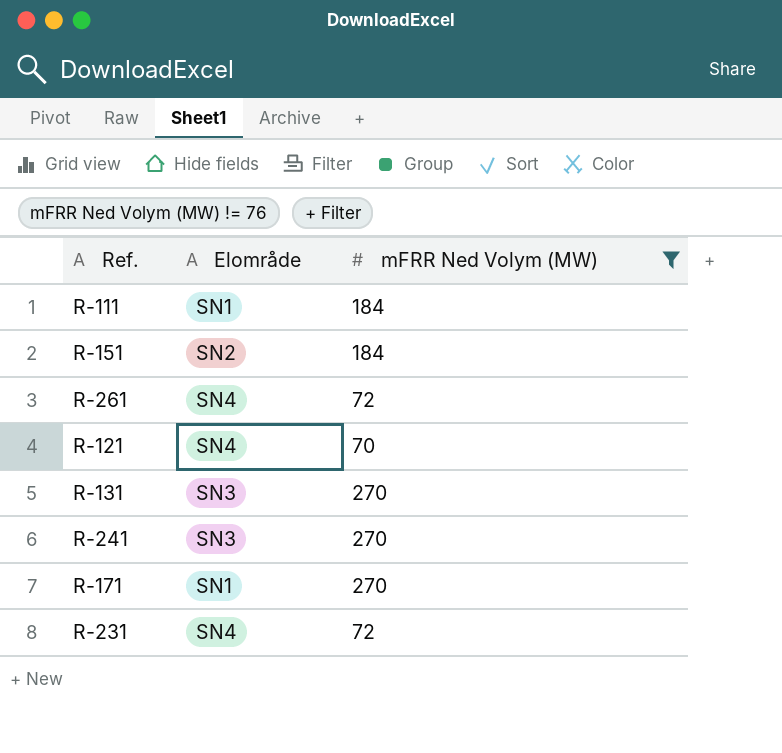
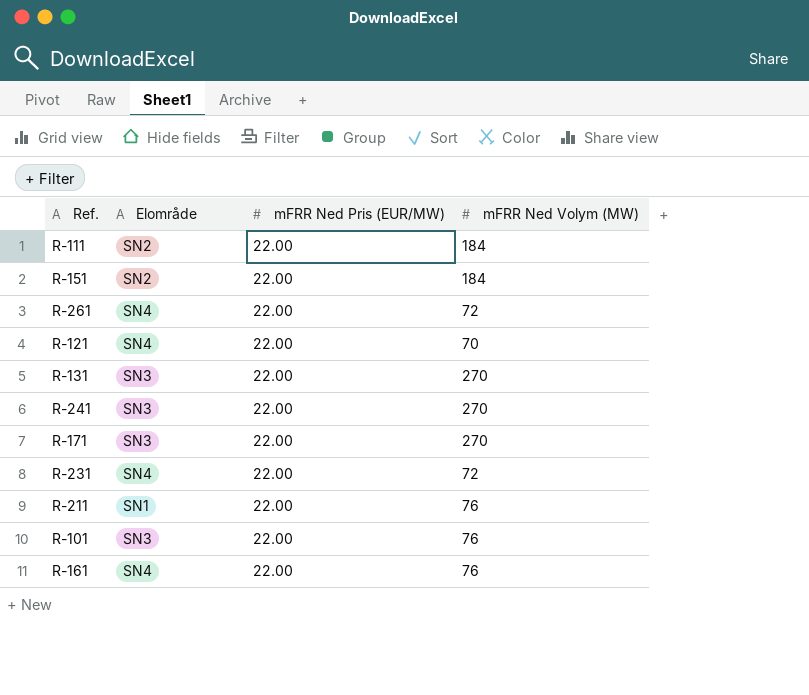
filter: mFRR Ned Volym (MW) != 76 -> none
column mFRR Ned Pris (EUR/MW) | position: none -> 3
R-111 | Elområde: SN1 -> SN2
R-171 | Elområde: SN1 -> SN3

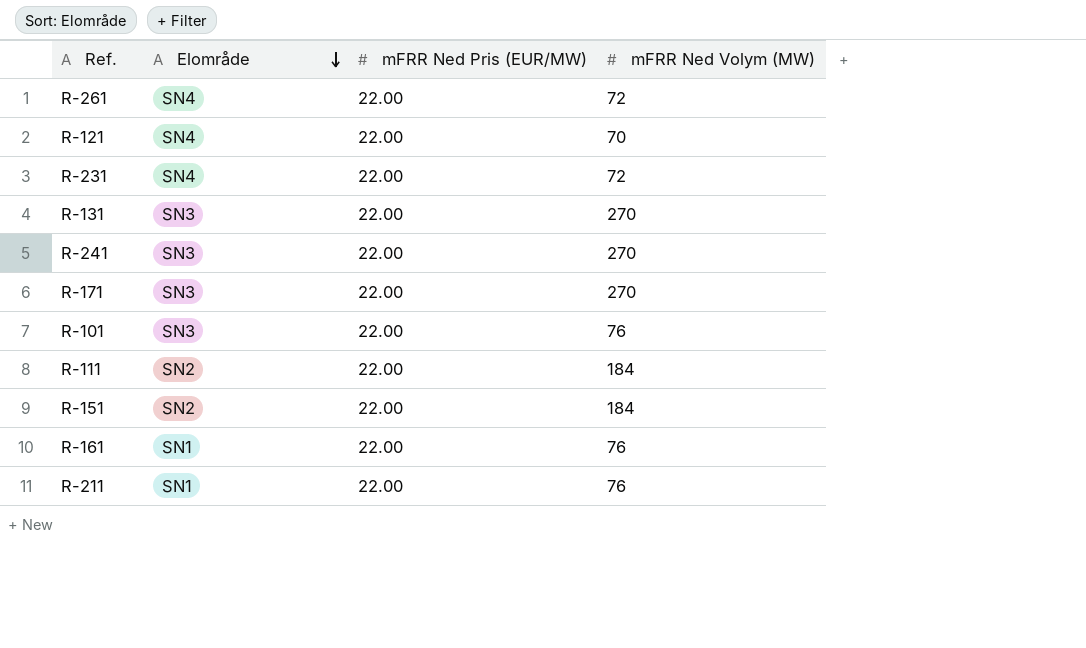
row order: none -> Elområde descending
R-161 | Elområde: SN4 -> SN1

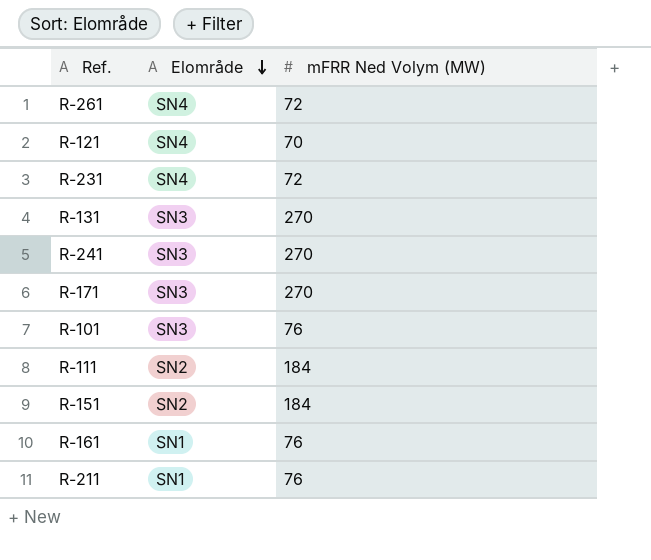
column mFRR Ned Pris (EUR/MW) | position: 3 -> none

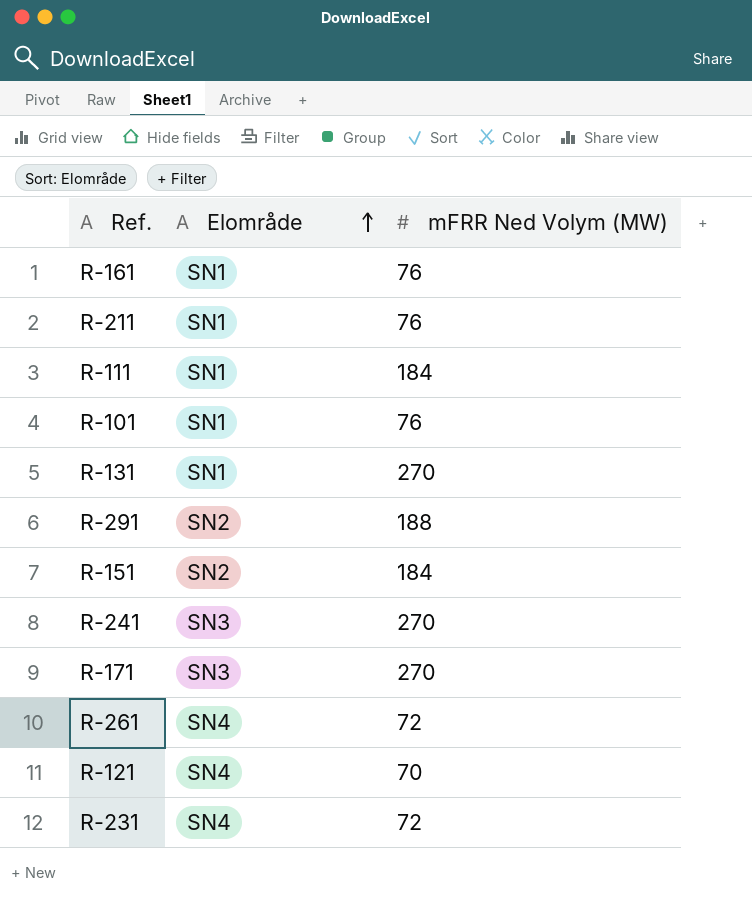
row order: Elområde descending -> Elområde ascending
R-111 | Elområde: SN2 -> SN1
R-101 | Elområde: SN3 -> SN1
R-131 | Elområde: SN3 -> SN1
row R-291: none -> SN2 | 188

